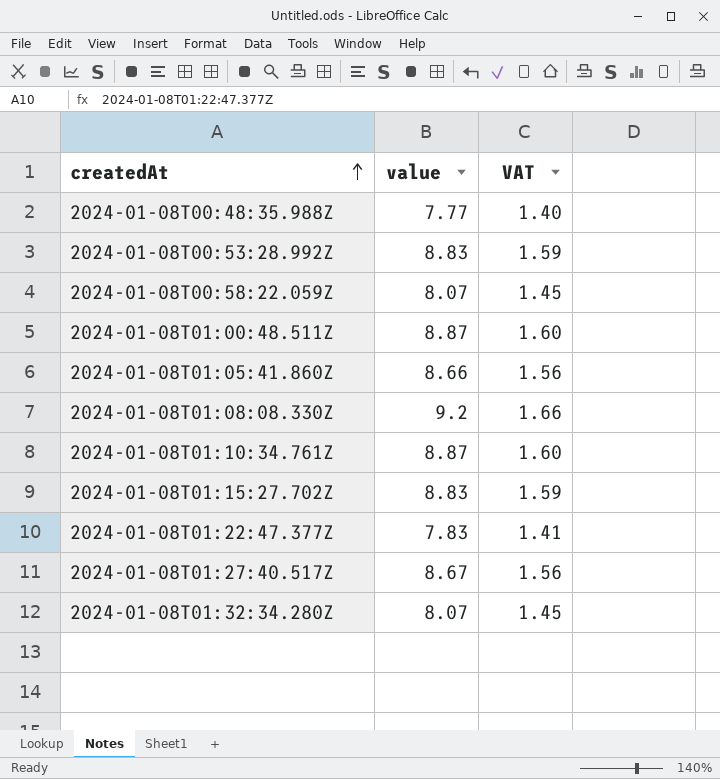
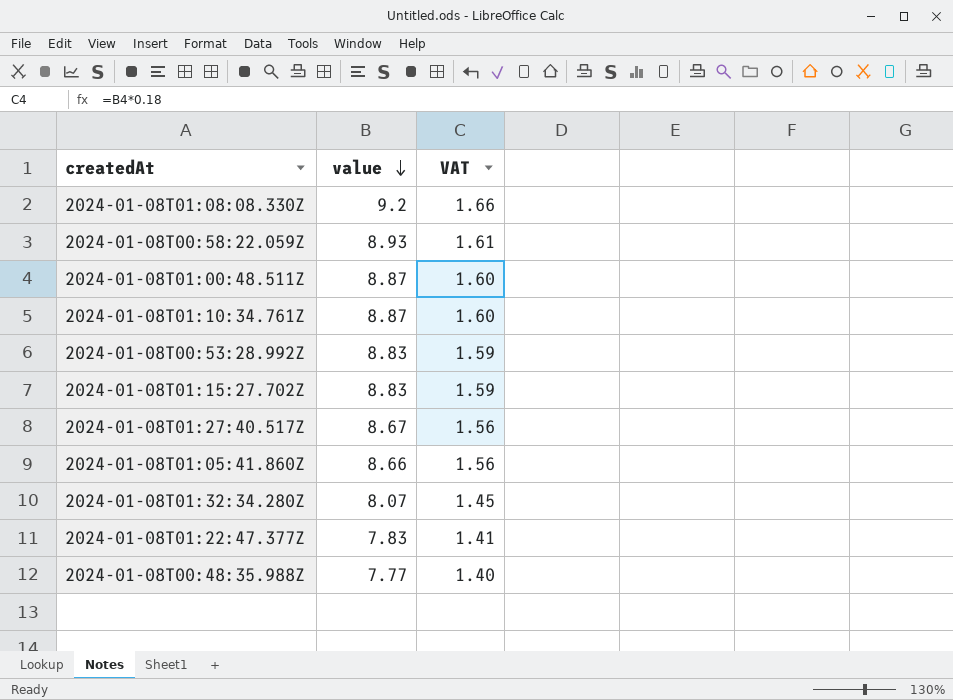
row order: createdAt ascending -> value descending
2024-01-08T00:58:22.059Z | value: 8.07 -> 8.93
2024-01-08T00:58:22.059Z | VAT: 1.45 -> 1.61

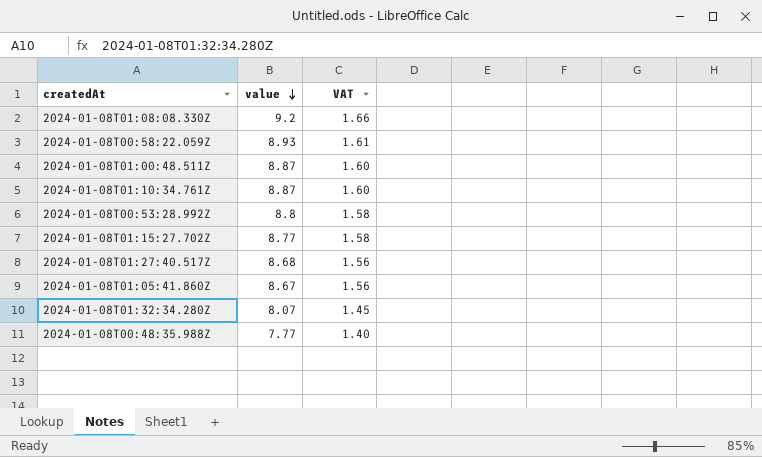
row 2024-01-08T01:22:47.377Z: 7.83 | 1.41 -> none
2024-01-08T00:53:28.992Z | value: 8.83 -> 8.8
2024-01-08T00:53:28.992Z | VAT: 1.59 -> 1.58
2024-01-08T01:15:27.702Z | value: 8.83 -> 8.77
2024-01-08T01:15:27.702Z | VAT: 1.59 -> 1.58
2024-01-08T01:27:40.517Z | value: 8.67 -> 8.68
2024-01-08T01:05:41.860Z | value: 8.66 -> 8.67

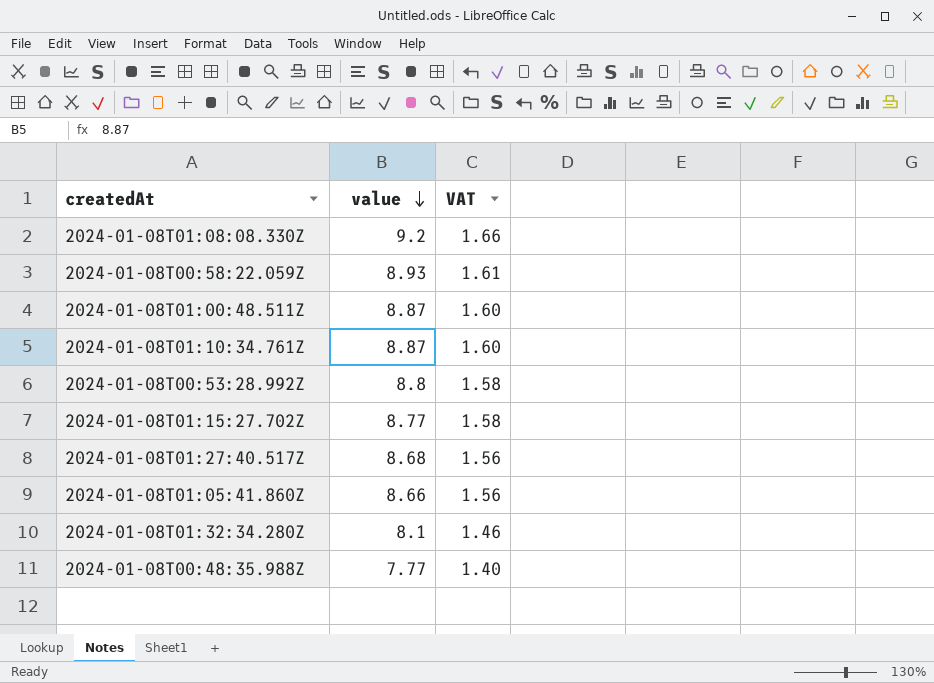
2024-01-08T01:05:41.860Z | value: 8.67 -> 8.66
2024-01-08T01:32:34.280Z | value: 8.07 -> 8.1
2024-01-08T01:32:34.280Z | VAT: 1.45 -> 1.46

